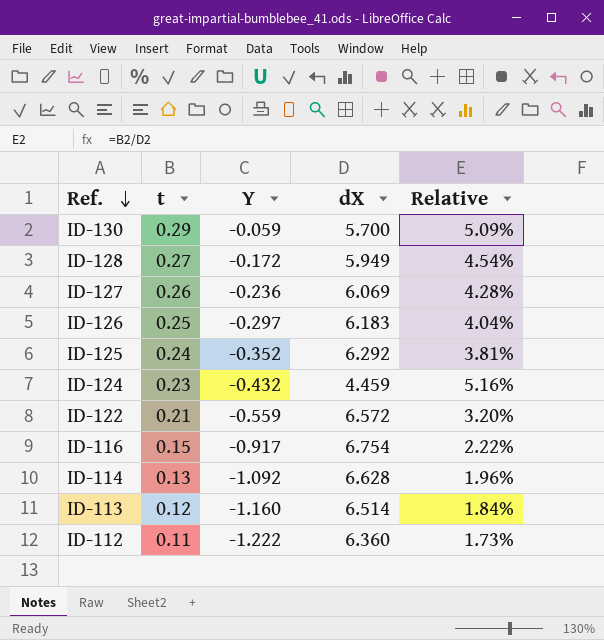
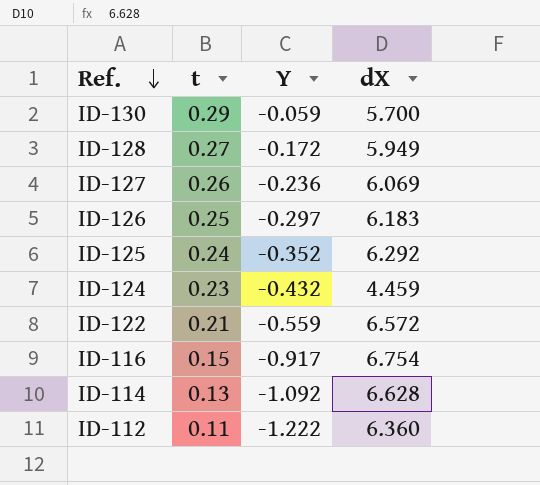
column Relative | formula: [t] / [dX] -> none
row ID-113: 0.12 | -1.160 | 6.514 | 1.84% -> none

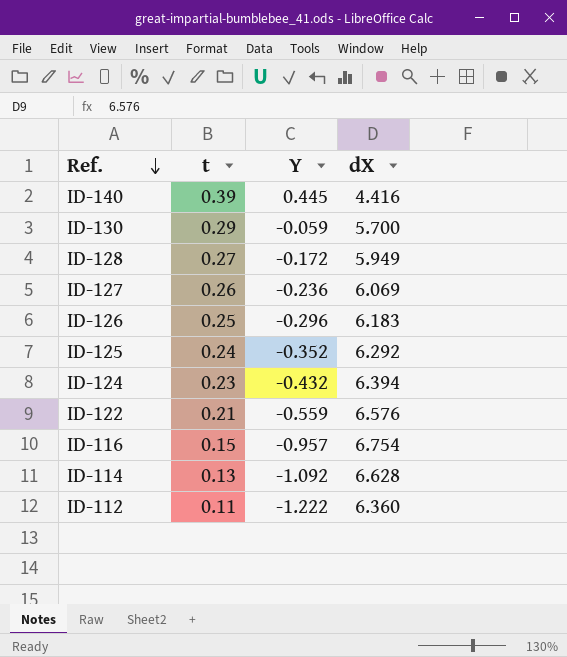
row ID-140: none -> 0.39 | 0.445 | 4.416
ID-126 | Y: -0.297 -> -0.296
ID-124 | dX: 4.459 -> 6.394
ID-122 | dX: 6.572 -> 6.576
ID-116 | Y: -0.917 -> -0.957

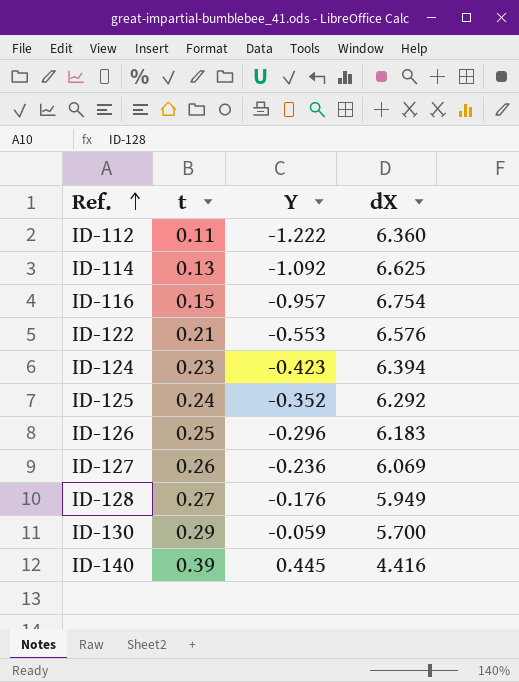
row order: Ref. descending -> Ref. ascending
ID-114 | dX: 6.628 -> 6.625
ID-122 | Y: -0.559 -> -0.553
ID-124 | Y: -0.432 -> -0.423
ID-128 | Y: -0.172 -> -0.176

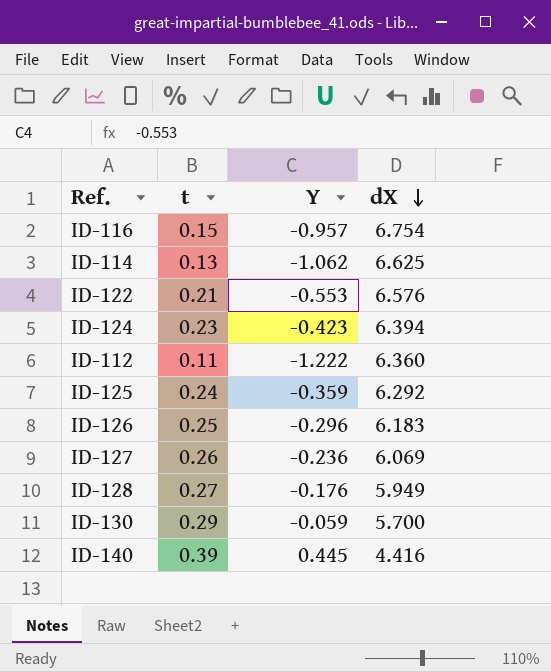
row order: Ref. ascending -> dX descending
ID-114 | Y: -1.092 -> -1.062
ID-125 | Y: -0.352 -> -0.359

